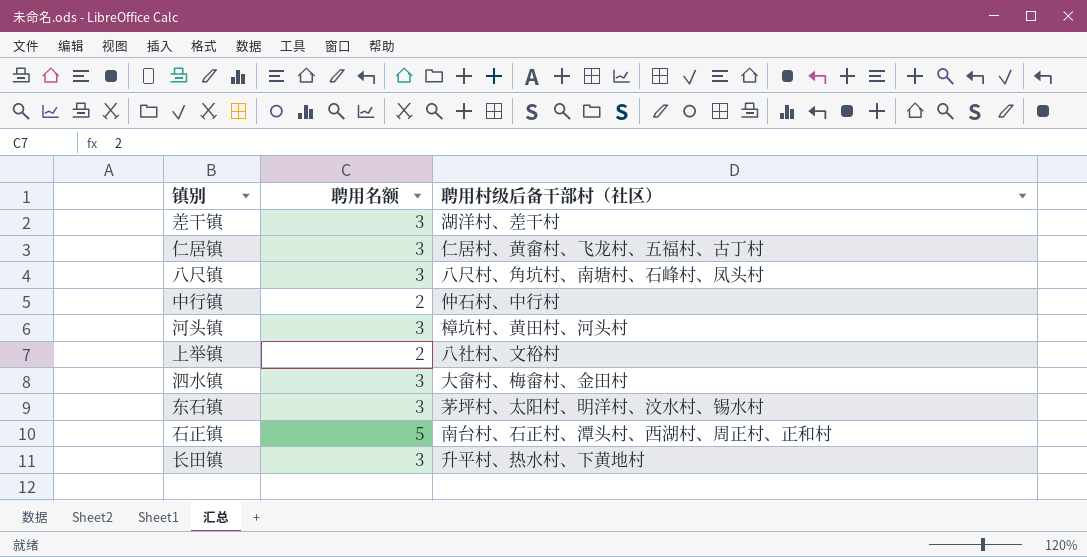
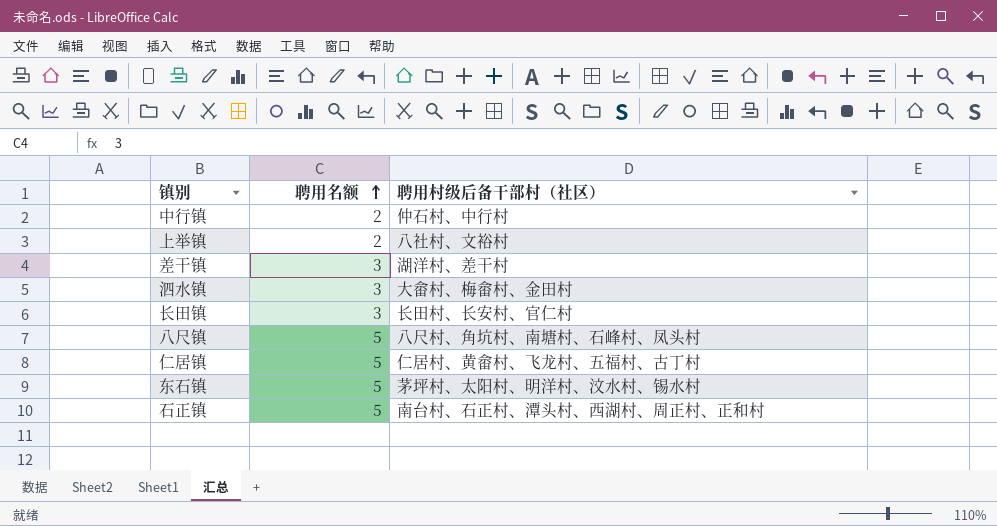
row order: none -> 聘用名额 ascending
row 河头镇: 3 | 樟坑村、黄田村、河头村 -> none
长田镇 | 聘用村级后备干部村（社区）: 升平村、热水村、下黄地村 -> 长田村、长安村、官仁村
八尺镇 | 聘用名额: 3 -> 5
仁居镇 | 聘用名额: 3 -> 5
东石镇 | 聘用名额: 3 -> 5

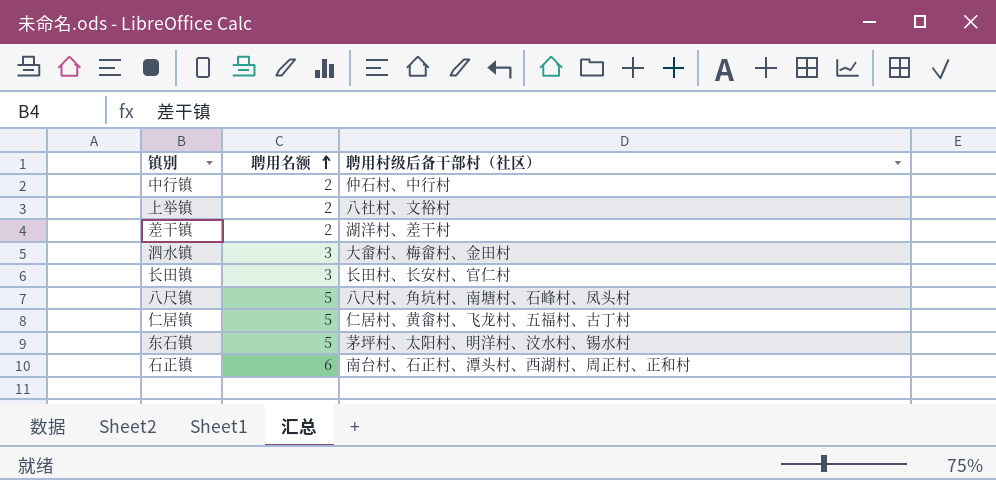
差干镇 | 聘用名额: 3 -> 2
石正镇 | 聘用名额: 5 -> 6

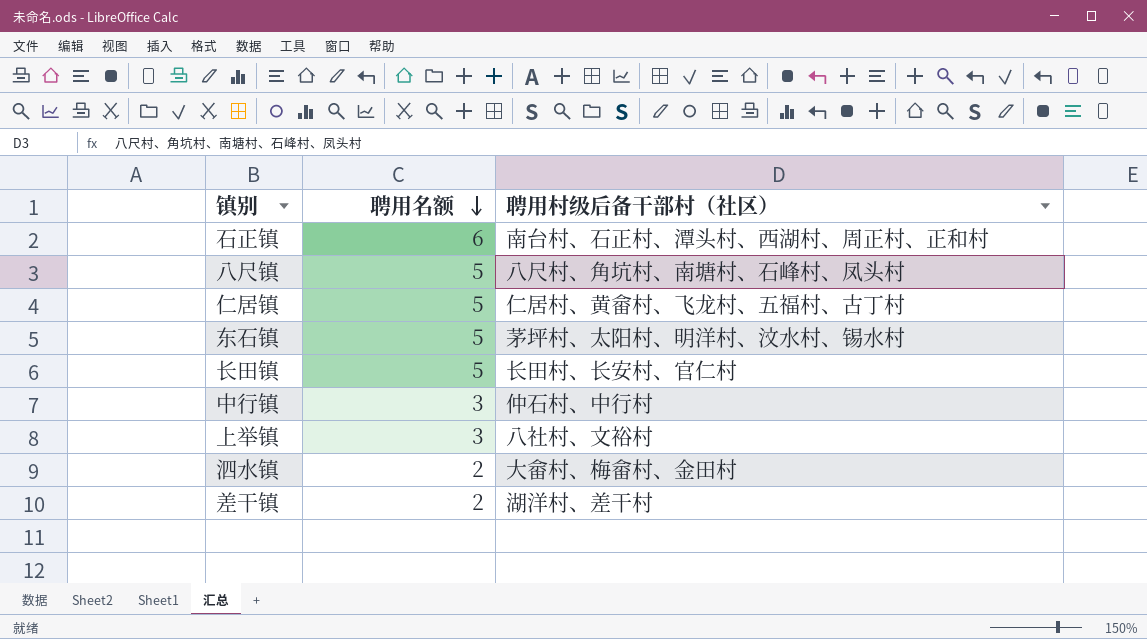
row order: 聘用名额 ascending -> 聘用名额 descending
长田镇 | 聘用名额: 3 -> 5
中行镇 | 聘用名额: 2 -> 3
上举镇 | 聘用名额: 2 -> 3
泗水镇 | 聘用名额: 3 -> 2

